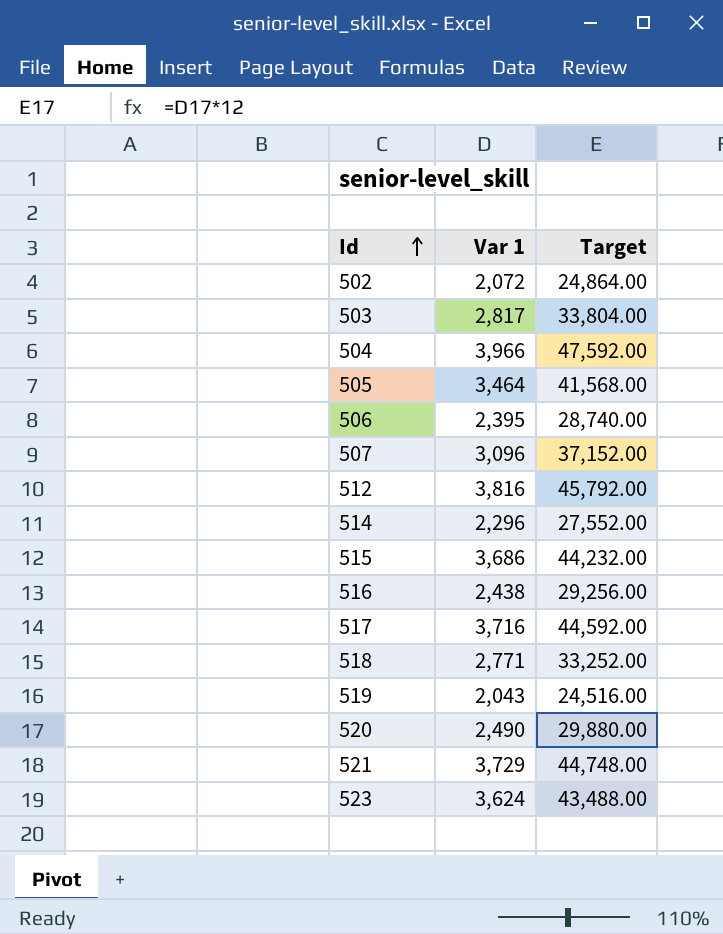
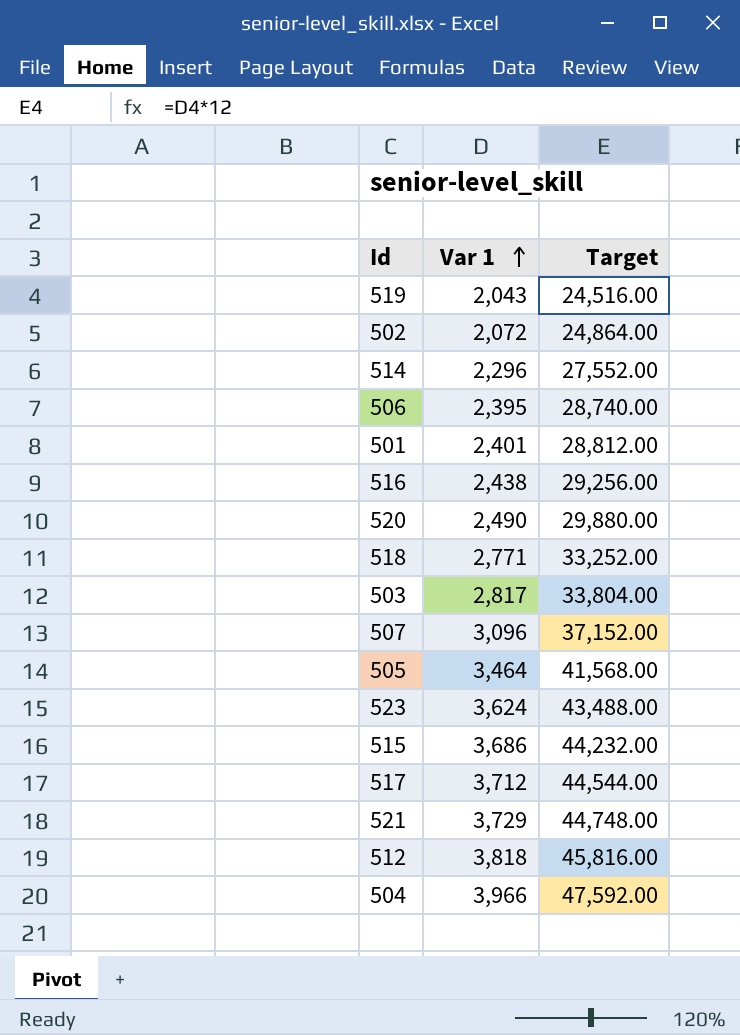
row order: Id ascending -> Var 1 ascending
row 501: none -> 2,401 | 28,812.00
517 | Var 1: 3,716 -> 3,712
517 | Target: 44,592.00 -> 44,544.00
512 | Var 1: 3,816 -> 3,818
512 | Target: 45,792.00 -> 45,816.00

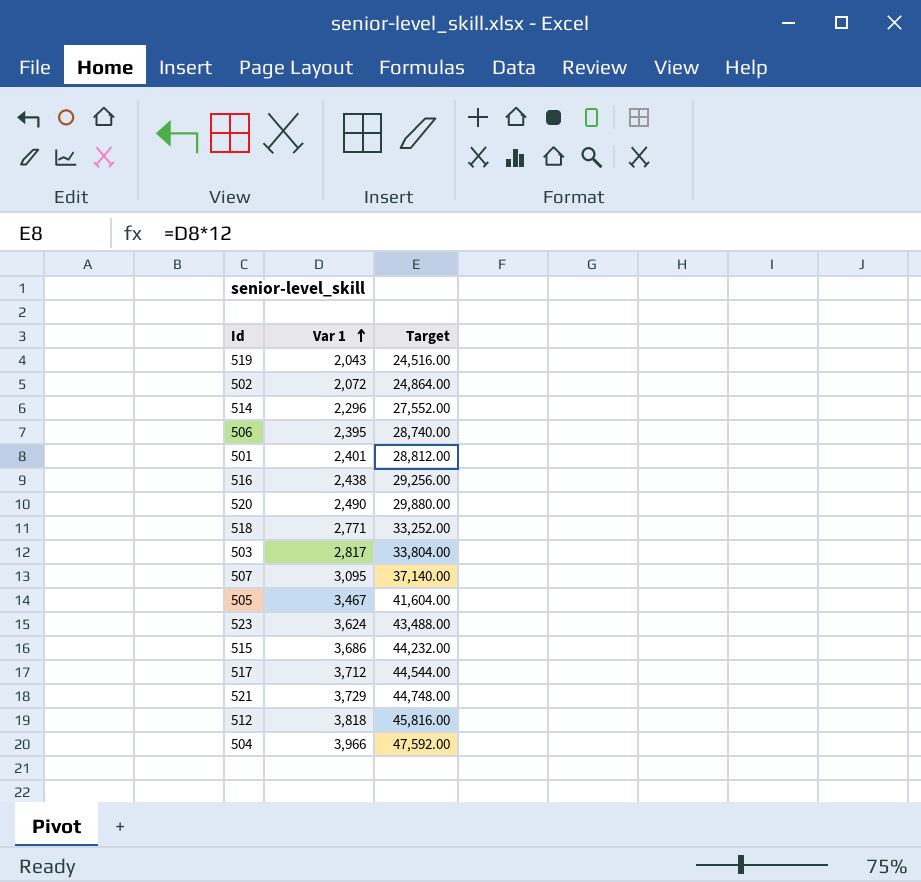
507 | Var 1: 3,096 -> 3,095
507 | Target: 37,152.00 -> 37,140.00
505 | Var 1: 3,464 -> 3,467
505 | Target: 41,568.00 -> 41,604.00

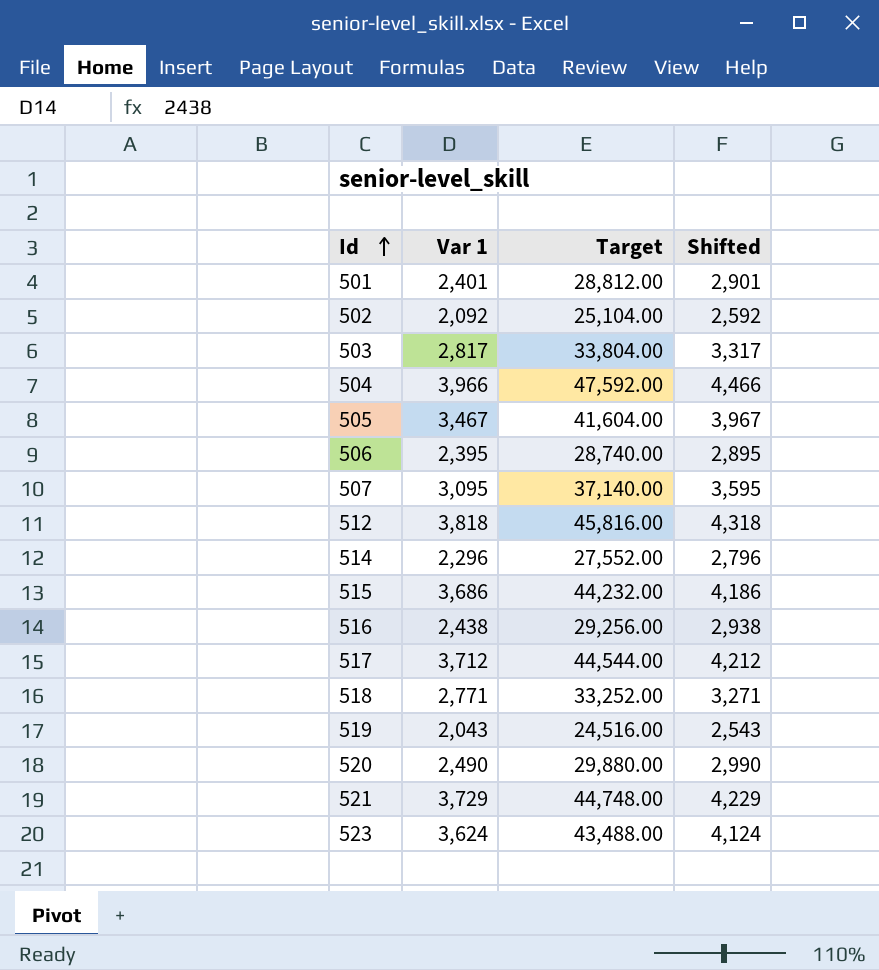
row order: Var 1 ascending -> Id ascending
column Shifted | formula: none -> [Var 1] + 500
502 | Var 1: 2,072 -> 2,092
502 | Target: 24,864.00 -> 25,104.00

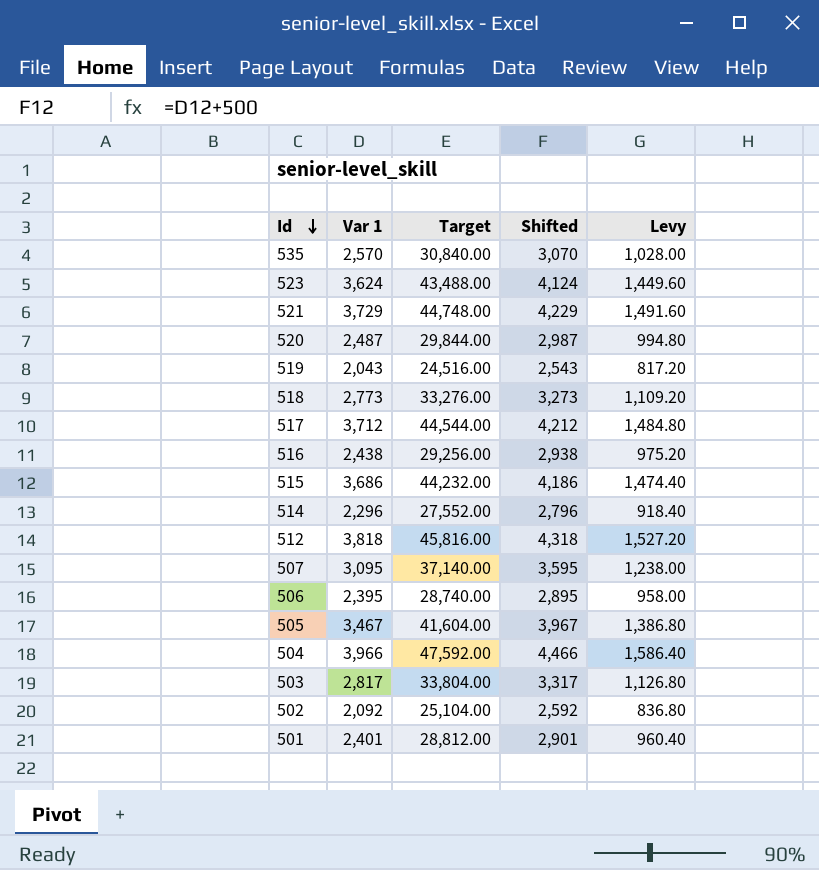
row order: Id ascending -> Id descending
column Levy | formula: none -> [Var 1] * 0.4
row 535: none -> 2,570 | 30,840.00 | 3,070 | 1,028.00
520 | Var 1: 2,490 -> 2,487
520 | Target: 29,880.00 -> 29,844.00
520 | Shifted: 2,990 -> 2,987
518 | Var 1: 2,771 -> 2,773
518 | Target: 33,252.00 -> 33,276.00
518 | Shifted: 3,271 -> 3,273

